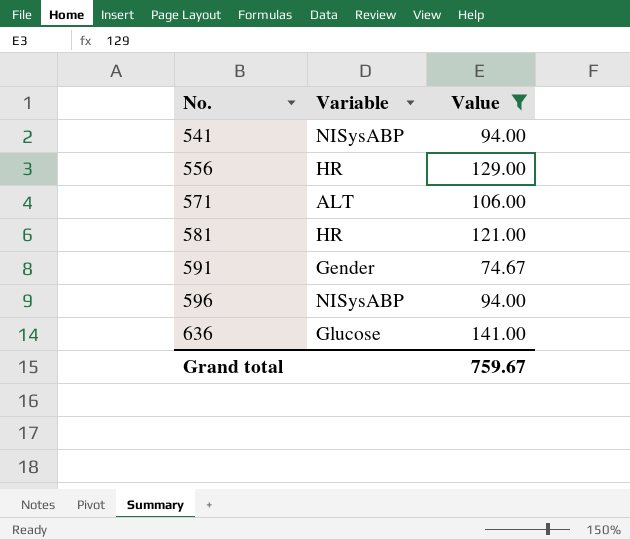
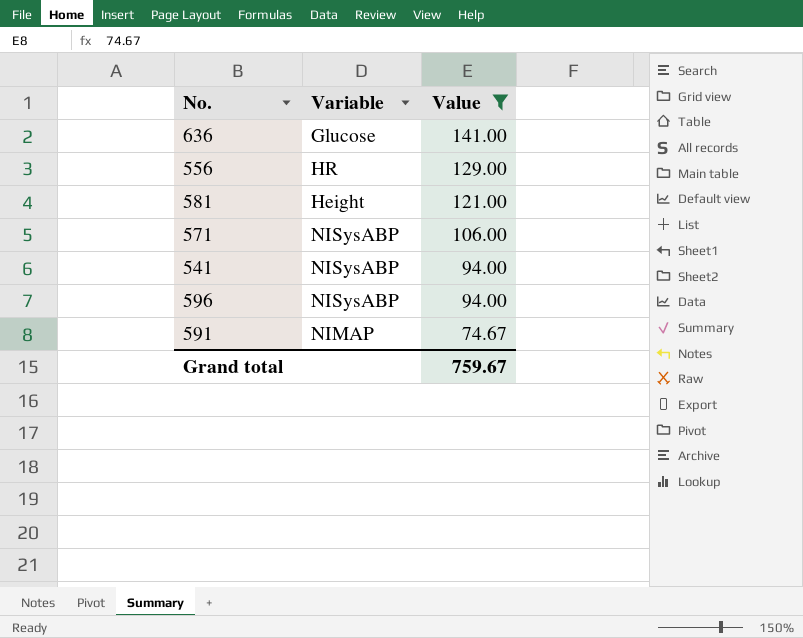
row order: No. ascending -> Value descending
581 | Variable: HR -> Height
571 | Variable: ALT -> NISysABP
591 | Variable: Gender -> NIMAP

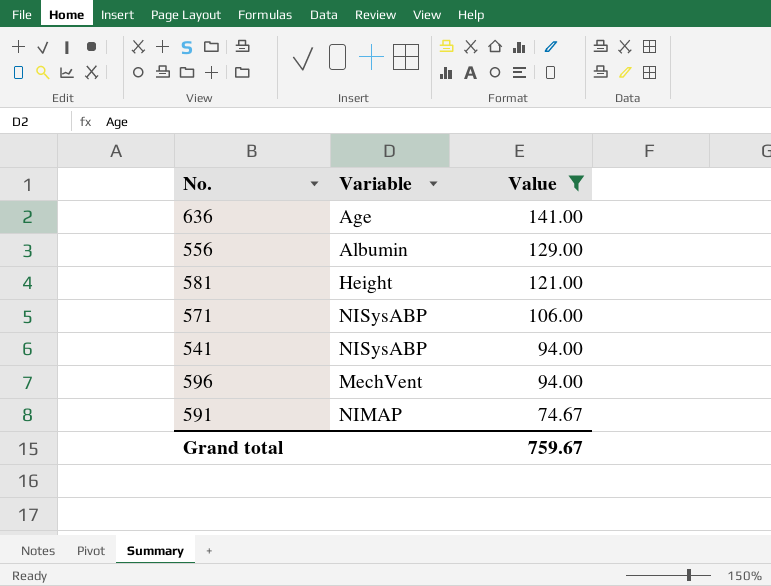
636 | Variable: Glucose -> Age
556 | Variable: HR -> Albumin
596 | Variable: NISysABP -> MechVent

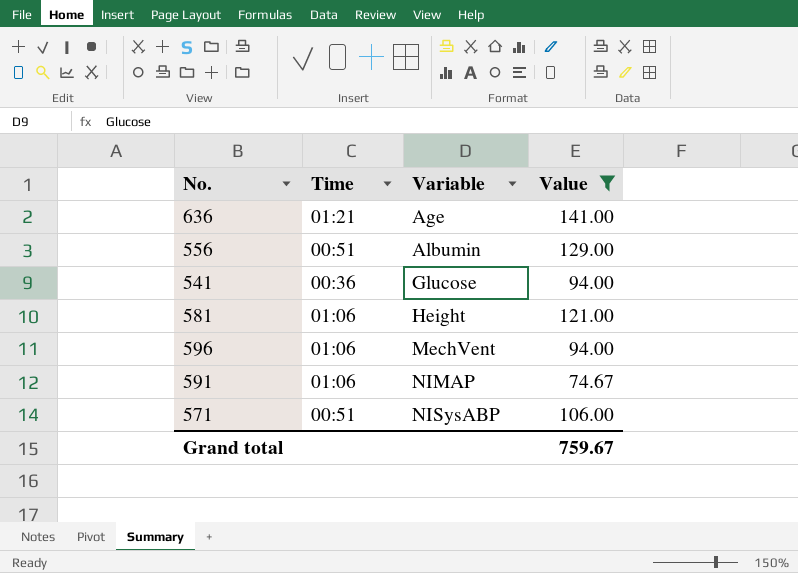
row order: Value descending -> Variable ascending
column Time | position: none -> 2
541 | Variable: NISysABP -> Glucose

